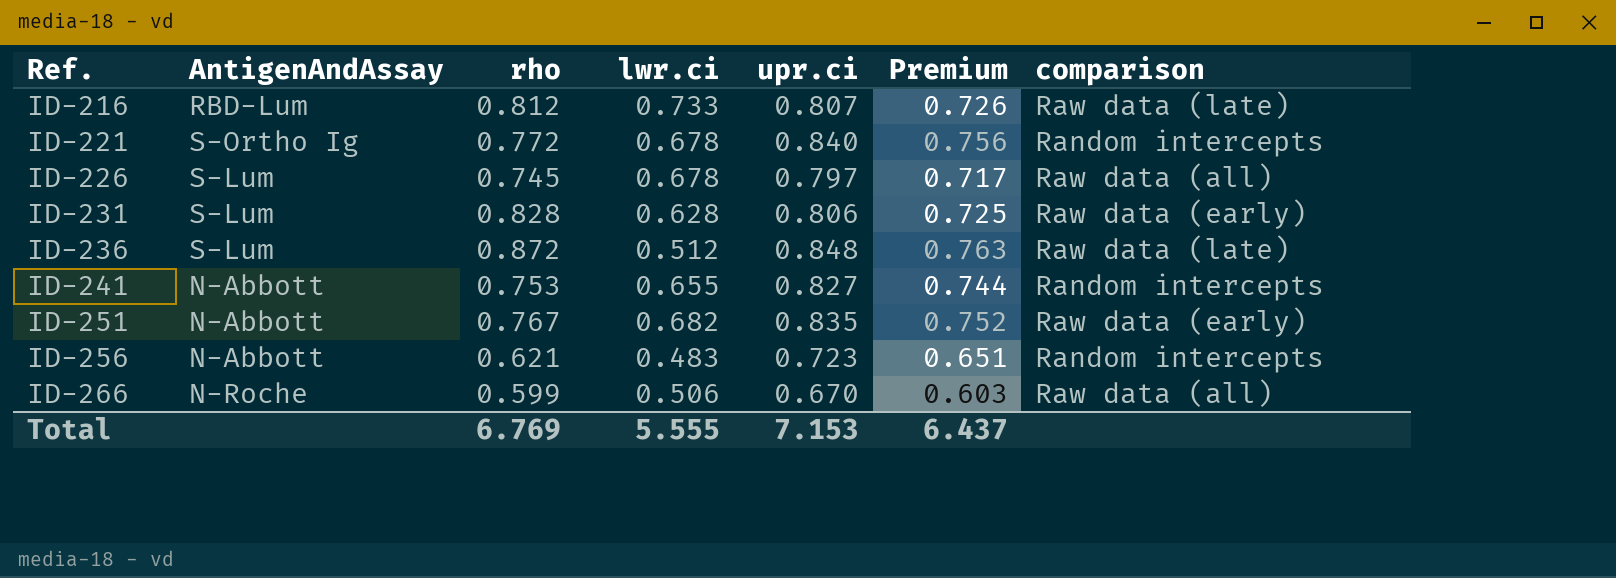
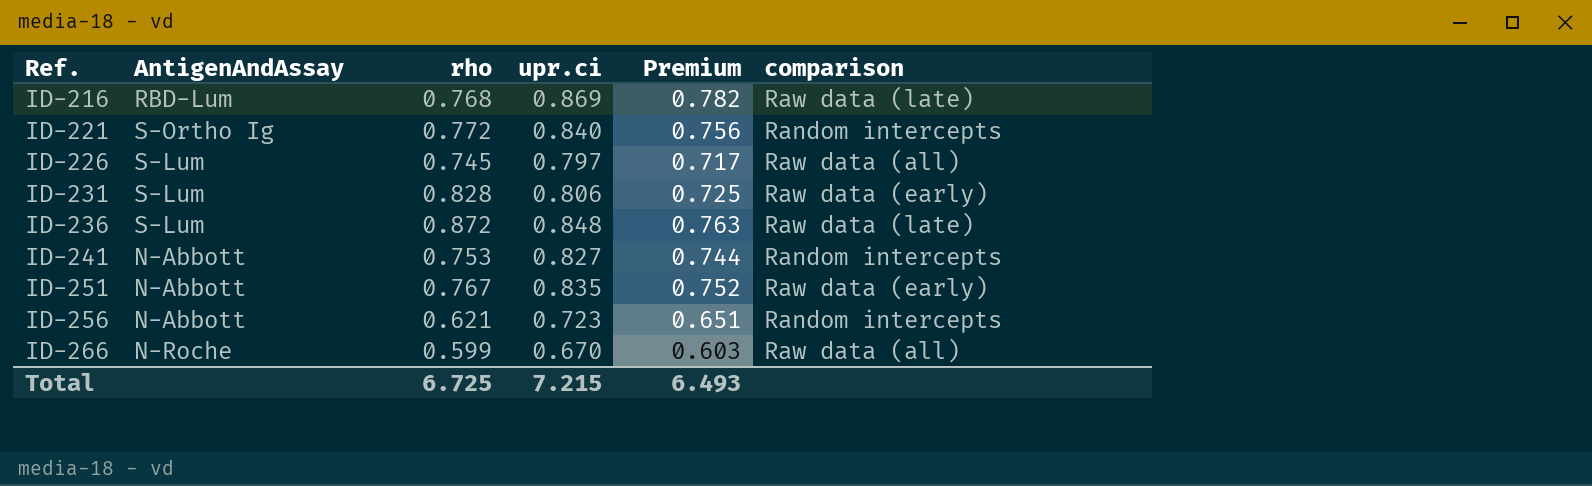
column lwr.ci | position: 4 -> none
ID-216 | rho: 0.812 -> 0.768
ID-216 | upr.ci: 0.807 -> 0.869
ID-216 | Premium: 0.726 -> 0.782
Total | rho: 6.769 -> 6.725
Total | upr.ci: 7.153 -> 7.215
Total | Premium: 6.437 -> 6.493

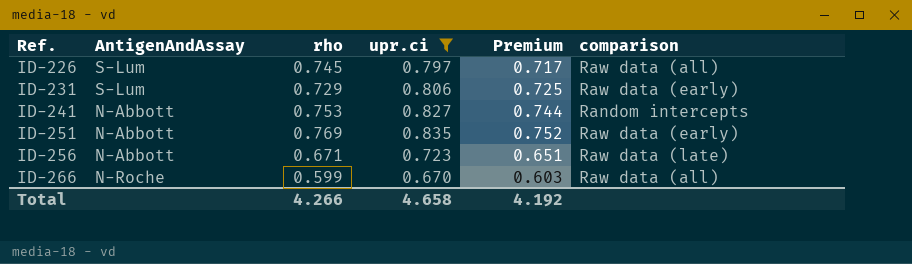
filter: none -> upr.ci <= 0.835
ID-231 | rho: 0.828 -> 0.729
ID-251 | rho: 0.767 -> 0.769
ID-256 | rho: 0.621 -> 0.671
ID-256 | comparison: Random intercepts -> Raw data (late)
Total | rho: 6.725 -> 4.266
Total | upr.ci: 7.215 -> 4.658
Total | Premium: 6.493 -> 4.192

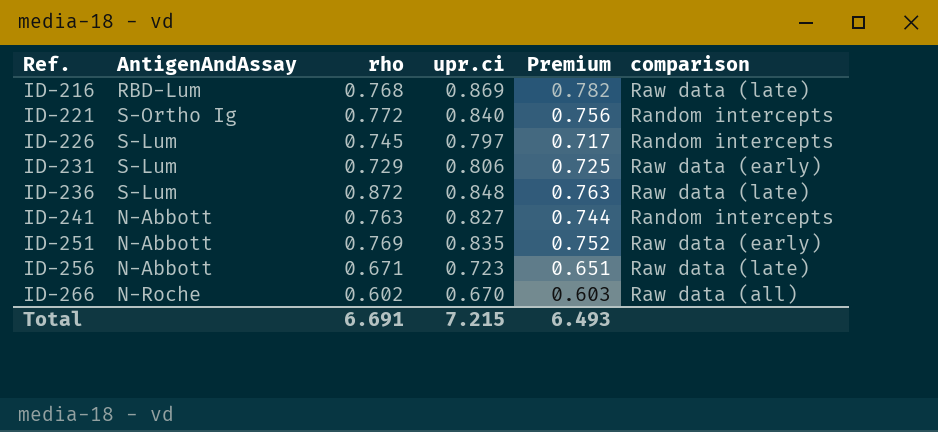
filter: upr.ci <= 0.835 -> none
ID-226 | comparison: Raw data (all) -> Random intercepts
ID-241 | rho: 0.753 -> 0.763
ID-266 | rho: 0.599 -> 0.602
Total | rho: 4.266 -> 6.691
Total | upr.ci: 4.658 -> 7.215
Total | Premium: 4.192 -> 6.493

